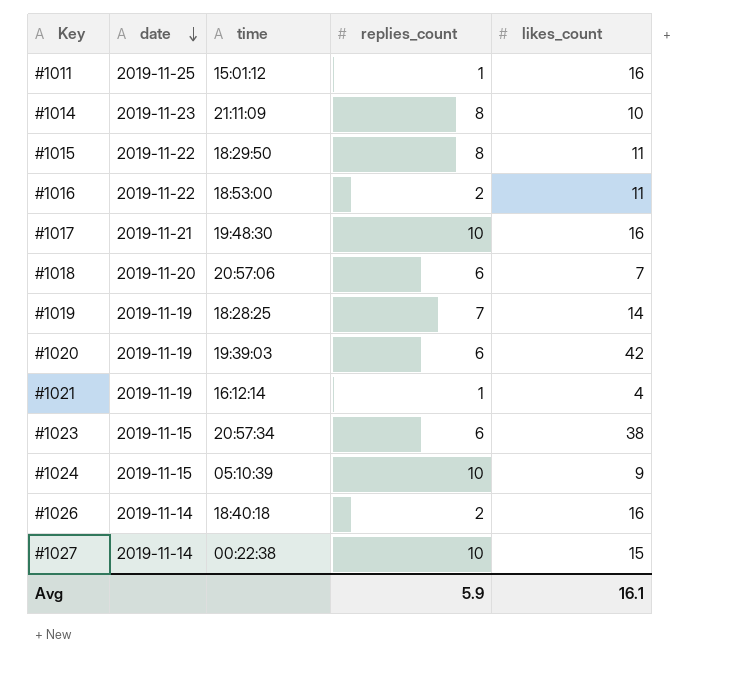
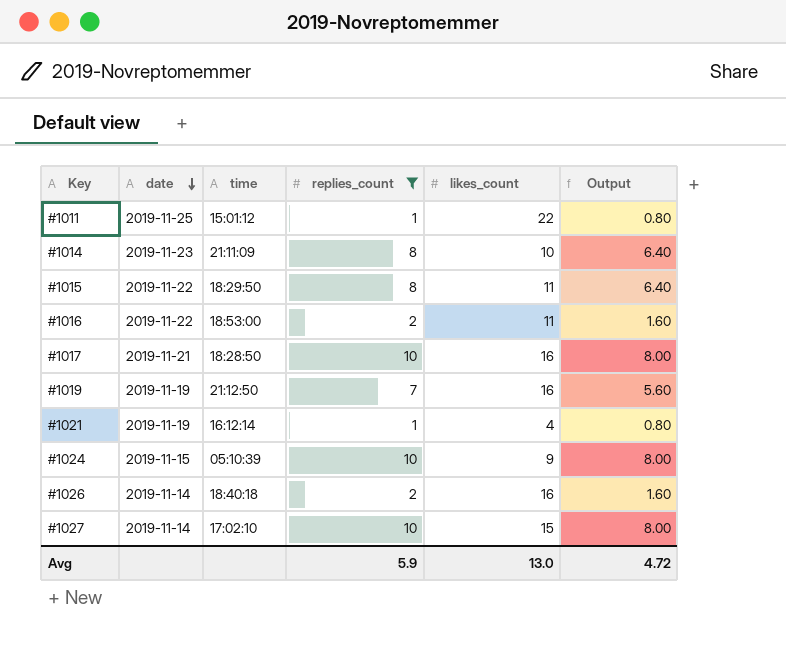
filter: none -> replies_count != 6
column Output | formula: none -> [replies_count] * 0.8
#1011 | likes_count: 16 -> 22
#1017 | time: 19:48:30 -> 18:28:50
#1019 | time: 18:28:25 -> 21:12:50
#1019 | likes_count: 14 -> 16
#1027 | time: 00:22:38 -> 17:02:10
Avg | likes_count: 16.1 -> 13.0

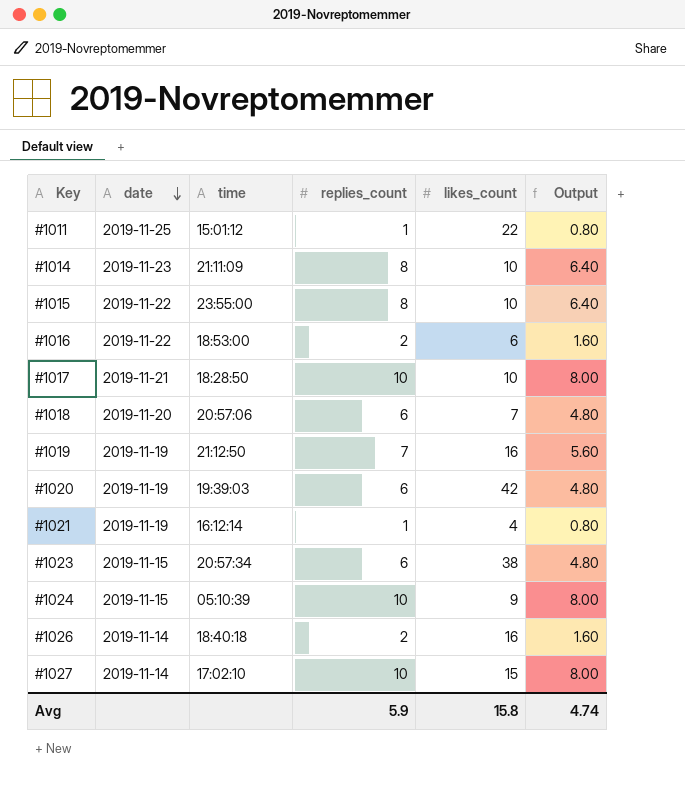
filter: replies_count != 6 -> none
#1015 | time: 18:29:50 -> 23:55:00
#1015 | likes_count: 11 -> 10
#1016 | likes_count: 11 -> 6
#1017 | likes_count: 16 -> 10
Avg | likes_count: 13.0 -> 15.8
Avg | Output: 4.72 -> 4.74

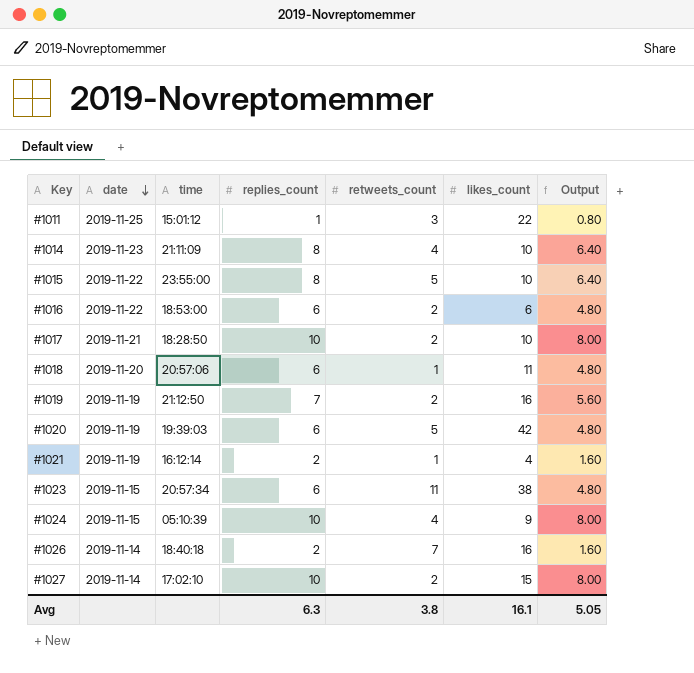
column retweets_count | position: none -> 5
#1016 | replies_count: 2 -> 6
#1016 | Output: 1.60 -> 4.80
#1018 | likes_count: 7 -> 11
#1021 | replies_count: 1 -> 2
#1021 | Output: 0.80 -> 1.60
Avg | replies_count: 5.9 -> 6.3
Avg | likes_count: 15.8 -> 16.1
Avg | Output: 4.74 -> 5.05

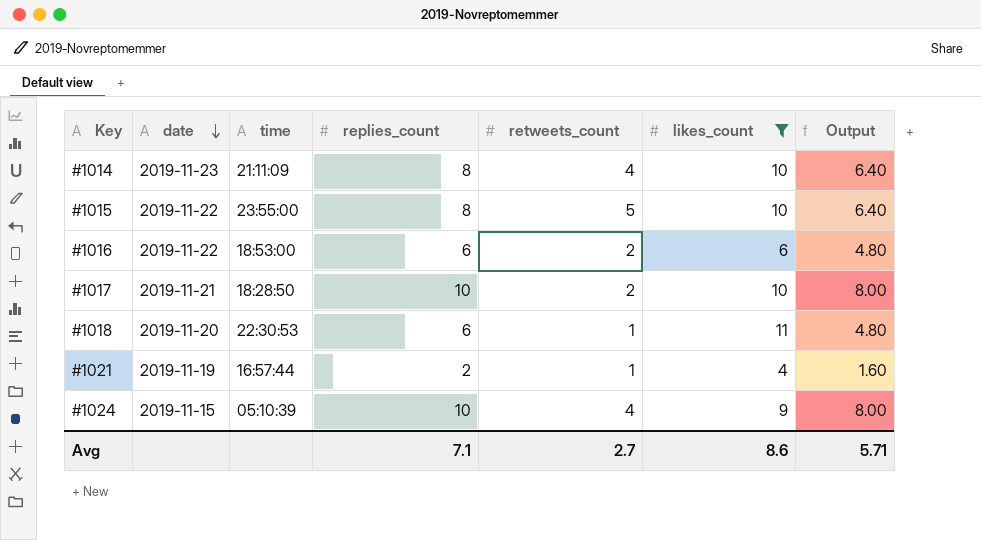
filter: none -> likes_count <= 11
#1018 | time: 20:57:06 -> 22:30:53
#1021 | time: 16:12:14 -> 16:57:44
Avg | replies_count: 6.3 -> 7.1
Avg | retweets_count: 3.8 -> 2.7
Avg | likes_count: 16.1 -> 8.6
Avg | Output: 5.05 -> 5.71

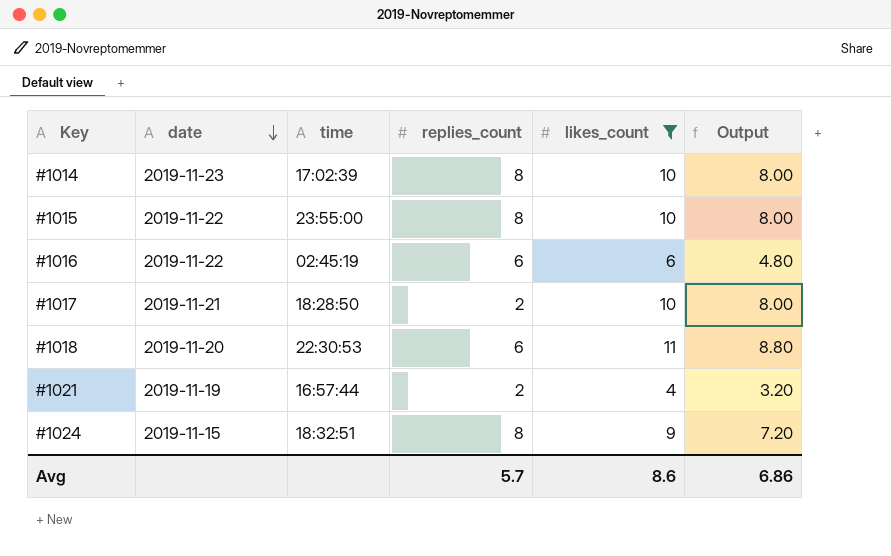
column retweets_count | position: 5 -> none
column Output | formula: [replies_count] * 0.8 -> [likes_count] * 0.8
#1014 | time: 21:11:09 -> 17:02:39
#1016 | time: 18:53:00 -> 02:45:19
#1017 | replies_count: 10 -> 2
#1024 | time: 05:10:39 -> 18:32:51
#1024 | replies_count: 10 -> 8
Avg | replies_count: 7.1 -> 5.7
Avg | Output: 5.71 -> 6.86

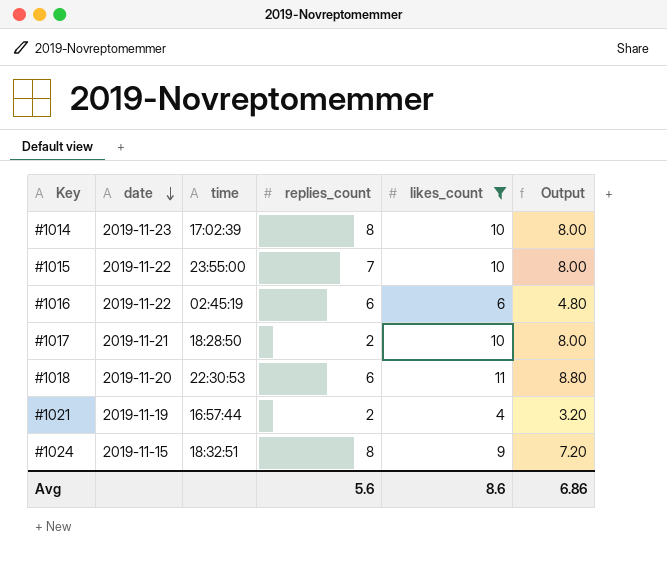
#1015 | replies_count: 8 -> 7
Avg | replies_count: 5.7 -> 5.6

